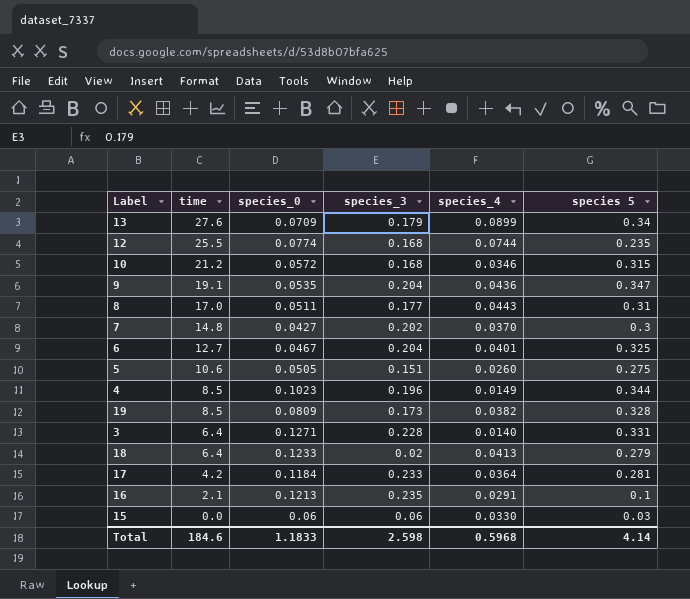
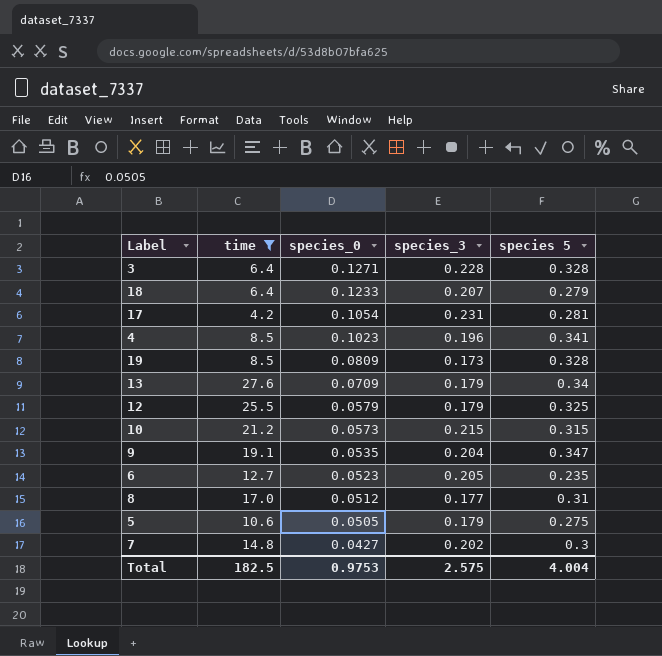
filter: none -> time >= 4.2
row order: time descending -> species_0 descending
column species_4 | position: 5 -> none
3 | species 5: 0.331 -> 0.328
18 | species_3: 0.02 -> 0.207
17 | species_0: 0.1184 -> 0.1054
17 | species_3: 0.233 -> 0.231
4 | species 5: 0.344 -> 0.341
12 | species_0: 0.0774 -> 0.0579
12 | species_3: 0.168 -> 0.179
12 | species 5: 0.235 -> 0.325
10 | species_0: 0.0572 -> 0.0573
10 | species_3: 0.168 -> 0.215
6 | species_0: 0.0467 -> 0.0523
6 | species_3: 0.204 -> 0.205
6 | species 5: 0.325 -> 0.235
8 | species_0: 0.0511 -> 0.0512
5 | species_3: 0.151 -> 0.179
Total | time: 184.6 -> 182.5
Total | species_0: 1.1833 -> 0.9753
Total | species_3: 2.598 -> 2.575
Total | species 5: 4.14 -> 4.004

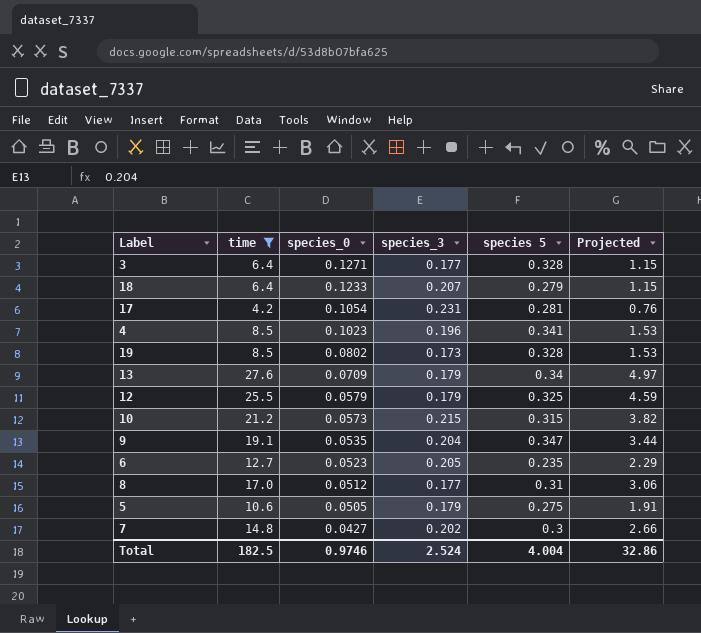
column Projected | formula: none -> [time] * 0.18
3 | species_3: 0.228 -> 0.177
19 | species_0: 0.0809 -> 0.0802
Total | species_0: 0.9753 -> 0.9746
Total | species_3: 2.575 -> 2.524

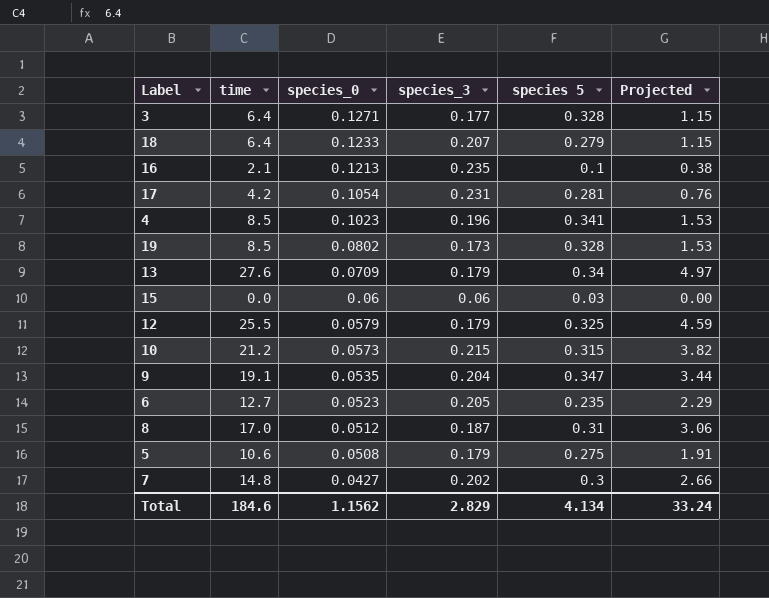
filter: time >= 4.2 -> none
8 | species_3: 0.177 -> 0.187
5 | species_0: 0.0505 -> 0.0508
Total | time: 182.5 -> 184.6
Total | species_0: 0.9746 -> 1.1562
Total | species_3: 2.524 -> 2.829
Total | species 5: 4.004 -> 4.134
Total | Projected: 32.86 -> 33.24

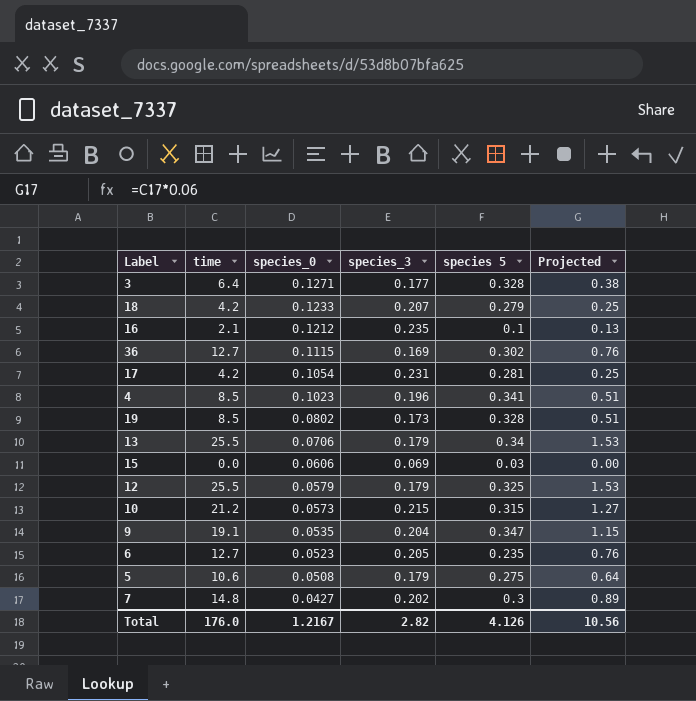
column Projected | formula: [time] * 0.18 -> [time] * 0.06
row 8: 17.0 | 0.0512 | 0.187 | 0.31 | 3.06 -> none
18 | time: 6.4 -> 4.2
16 | species_0: 0.1213 -> 0.1212
row 36: none -> 12.7 | 0.1115 | 0.169 | 0.302 | 0.76
13 | time: 27.6 -> 25.5
13 | species_0: 0.0709 -> 0.0706
15 | species_0: 0.06 -> 0.0606
15 | species_3: 0.06 -> 0.069
Total | time: 184.6 -> 176.0
Total | species_0: 1.1562 -> 1.2167
Total | species_3: 2.829 -> 2.82
Total | species 5: 4.134 -> 4.126
Total | Projected: 33.24 -> 10.56

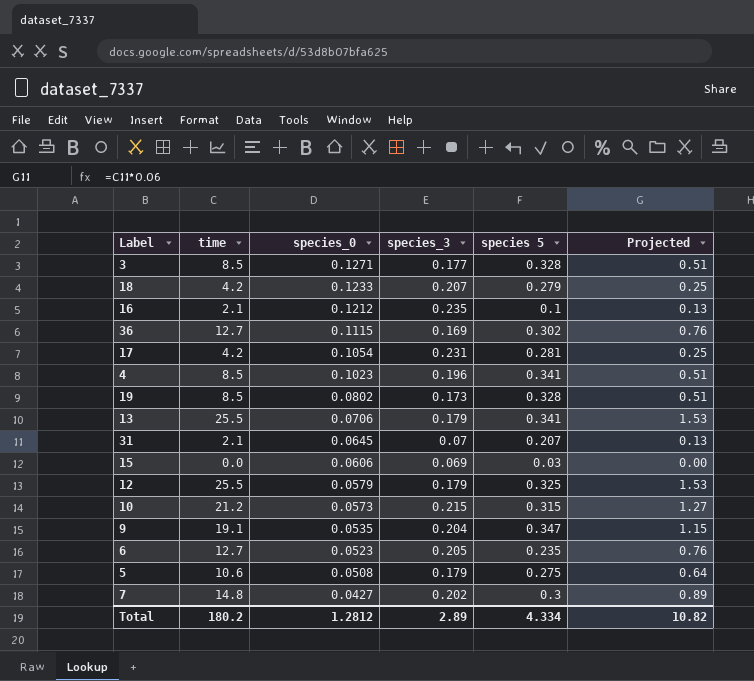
3 | time: 6.4 -> 8.5
3 | Projected: 0.38 -> 0.51
13 | species 5: 0.34 -> 0.341
row 31: none -> 2.1 | 0.0645 | 0.07 | 0.207 | 0.13
Total | time: 176.0 -> 180.2
Total | species_0: 1.2167 -> 1.2812
Total | species_3: 2.82 -> 2.89
Total | species 5: 4.126 -> 4.334
Total | Projected: 10.56 -> 10.82

